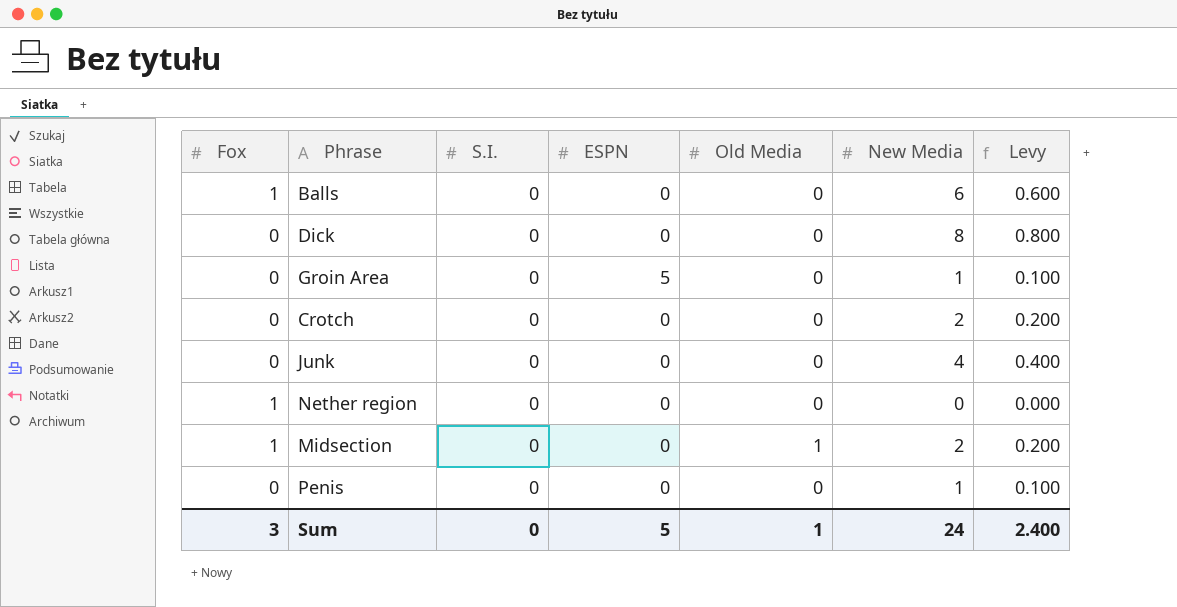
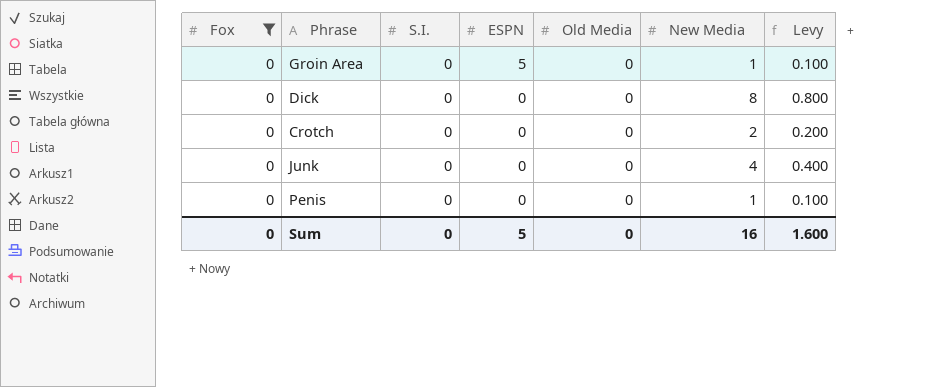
filter: none -> Fox = 0
row order: none -> ESPN descending
Sum | Fox: 3 -> 0
Sum | Old Media: 1 -> 0
Sum | New Media: 24 -> 16
Sum | Levy: 2.400 -> 1.600

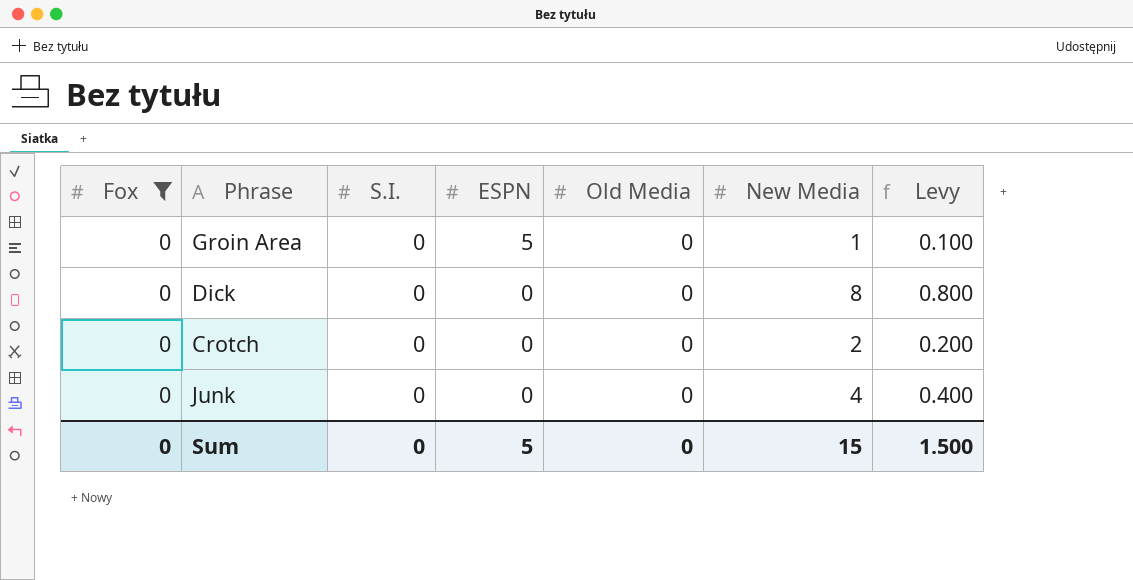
row Penis: 0 | 0 | 0 | 0 | 1 | 0.100 -> none
Sum | New Media: 16 -> 15
Sum | Levy: 1.600 -> 1.500

